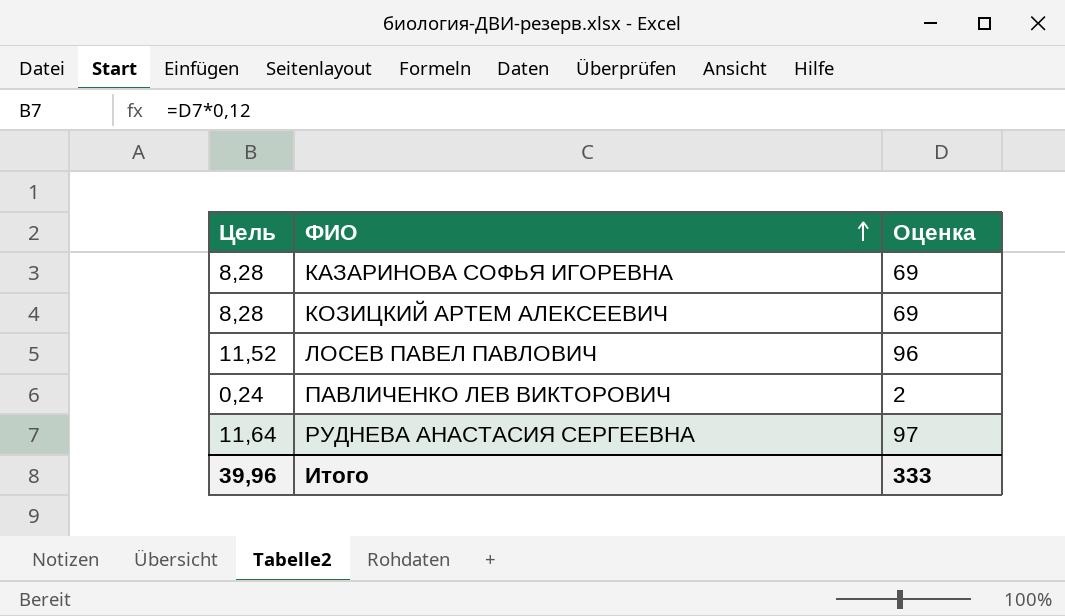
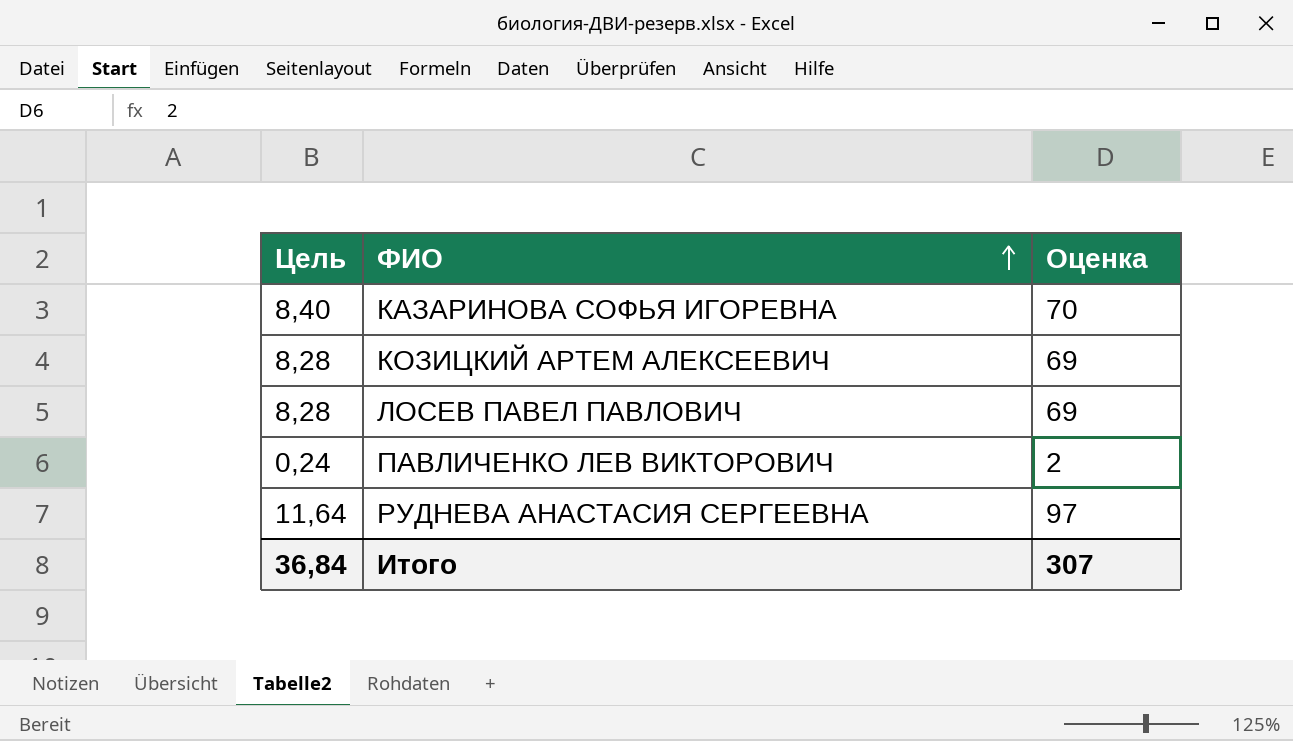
КАЗАРИНОВА СОФЬЯ ИГОРЕВНА | Цель: 8,28 -> 8,40
КАЗАРИНОВА СОФЬЯ ИГОРЕВНА | Оценка: 69 -> 70
ЛОСЕВ ПАВЕЛ ПАВЛОВИЧ | Цель: 11,52 -> 8,28
ЛОСЕВ ПАВЕЛ ПАВЛОВИЧ | Оценка: 96 -> 69
Итого | Цель: 39,96 -> 36,84
Итого | Оценка: 333 -> 307

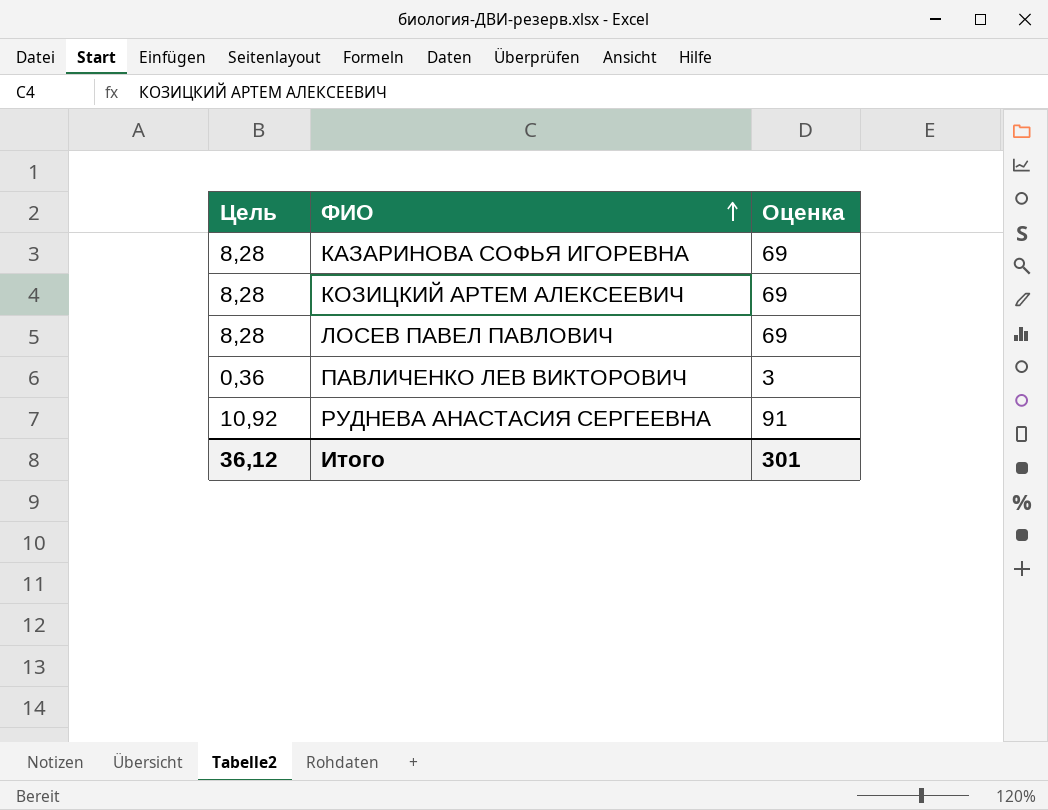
КАЗАРИНОВА СОФЬЯ ИГОРЕВНА | Цель: 8,40 -> 8,28
КАЗАРИНОВА СОФЬЯ ИГОРЕВНА | Оценка: 70 -> 69
ПАВЛИЧЕНКО ЛЕВ ВИКТОРОВИЧ | Цель: 0,24 -> 0,36
ПАВЛИЧЕНКО ЛЕВ ВИКТОРОВИЧ | Оценка: 2 -> 3
РУДНЕВА АНАСТАСИЯ СЕРГЕЕВНА | Цель: 11,64 -> 10,92
РУДНЕВА АНАСТАСИЯ СЕРГЕЕВНА | Оценка: 97 -> 91
Итого | Цель: 36,84 -> 36,12
Итого | Оценка: 307 -> 301

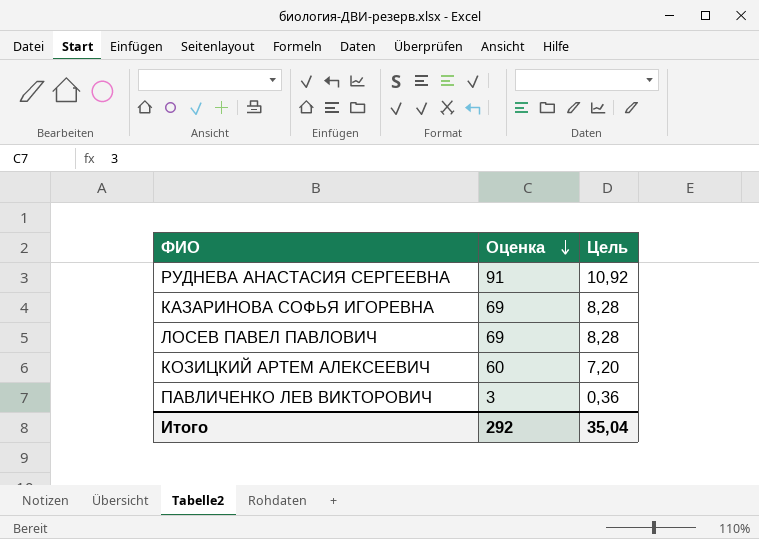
row order: ФИО ascending -> Оценка descending
column Цель | position: 1 -> 3
КОЗИЦКИЙ АРТЕМ АЛЕКСЕЕВИЧ | Оценка: 69 -> 60
КОЗИЦКИЙ АРТЕМ АЛЕКСЕЕВИЧ | Цель: 8,28 -> 7,20
Итого | Оценка: 301 -> 292
Итого | Цель: 36,12 -> 35,04

